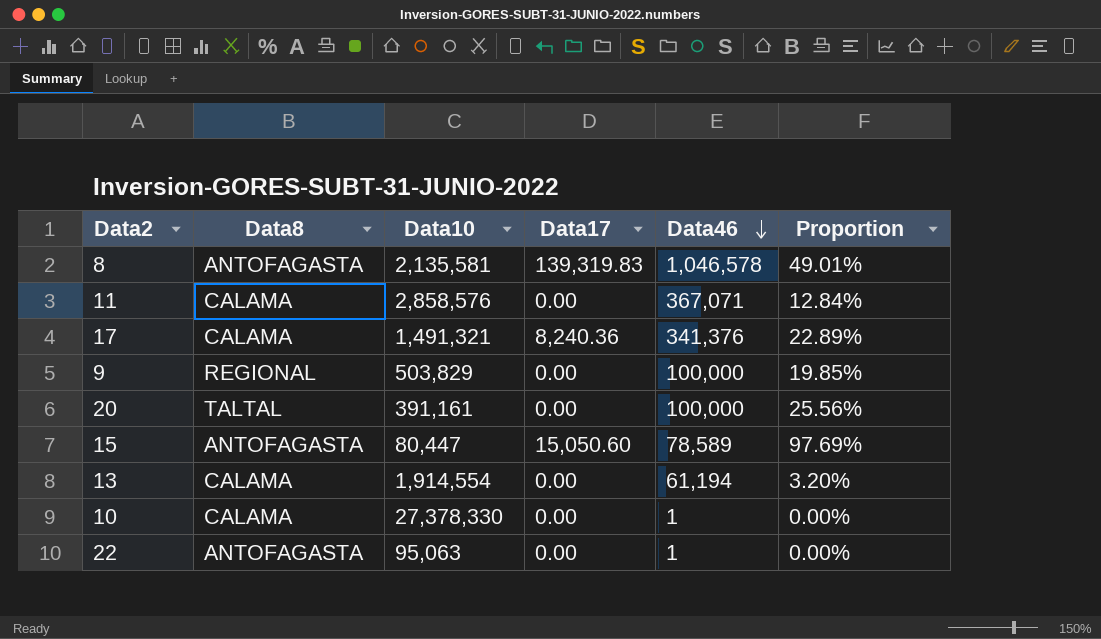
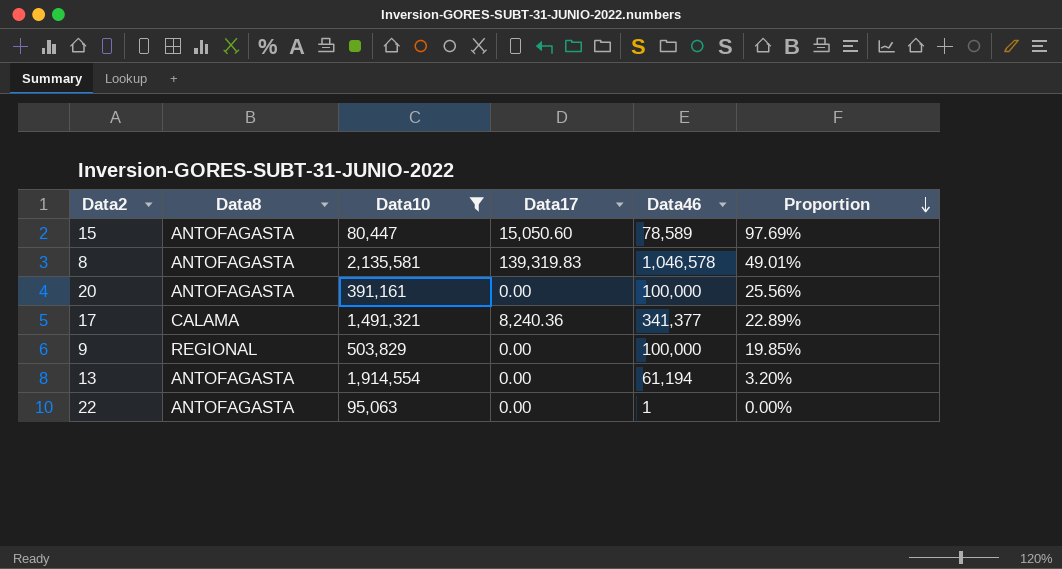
filter: none -> Data10 <= 2,135,581
row order: Data46 descending -> Proportion descending
20 | Data8: TALTAL -> ANTOFAGASTA
17 | Data46: 341,376 -> 341,377
13 | Data8: CALAMA -> ANTOFAGASTA

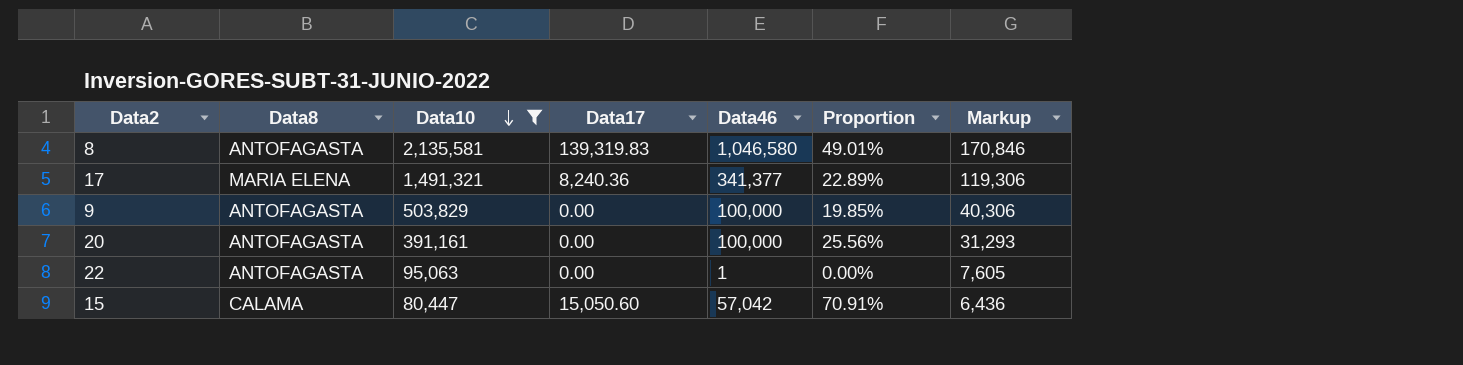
row order: Proportion descending -> Data10 descending
column Markup | formula: none -> [Data10] * 0.08
row 13: ANTOFAGASTA | 1,914,554 | 0.00 | 61,194 | 3.20% -> none
8 | Data46: 1,046,578 -> 1,046,580
17 | Data8: CALAMA -> MARIA ELENA
9 | Data8: REGIONAL -> ANTOFAGASTA
15 | Data8: ANTOFAGASTA -> CALAMA
15 | Data46: 78,589 -> 57,042
15 | Proportion: 97.69% -> 70.91%

